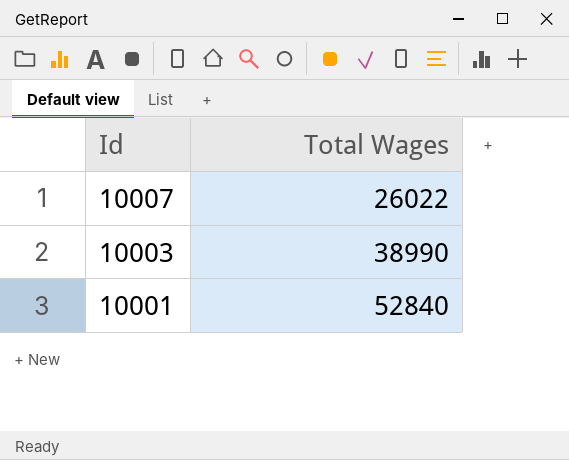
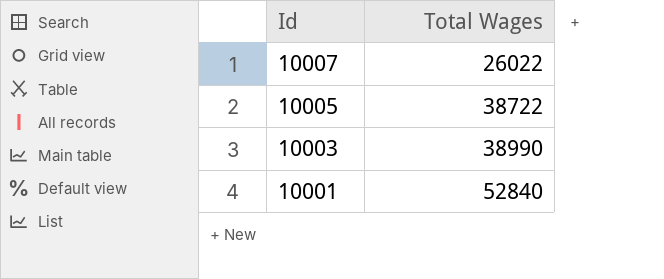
row 10005: none -> 38722

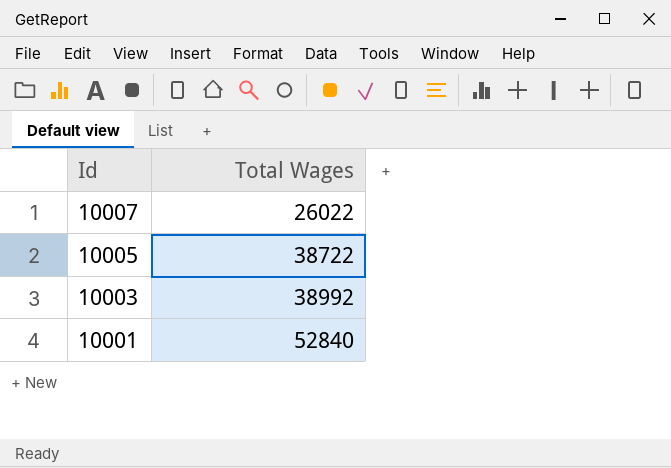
10003 | Total Wages: 38990 -> 38992

